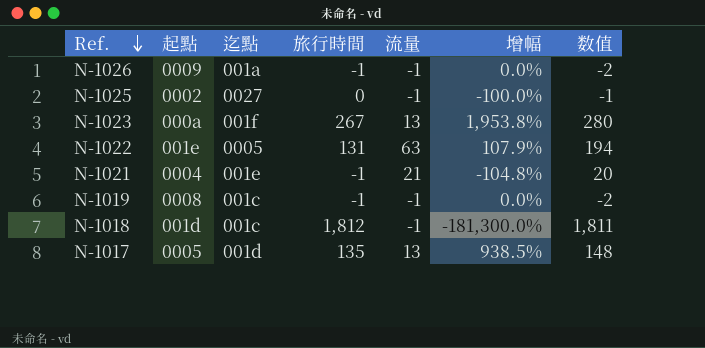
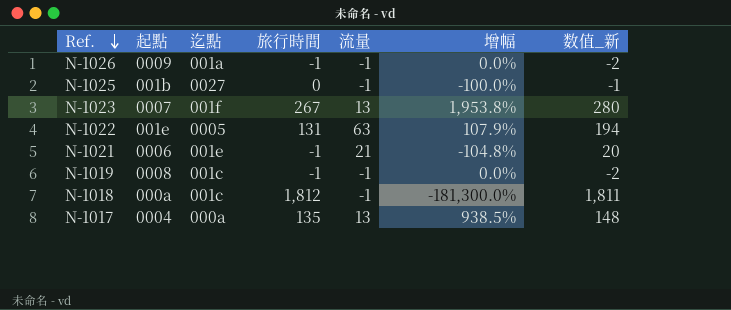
column name: 数值 -> 数值_新
N-1025 | 起點: 0002 -> 001b
N-1023 | 起點: 000a -> 0007
N-1021 | 起點: 0004 -> 0006
N-1018 | 起點: 001d -> 000a
N-1017 | 起點: 0005 -> 0004
N-1017 | 迄點: 001d -> 000a

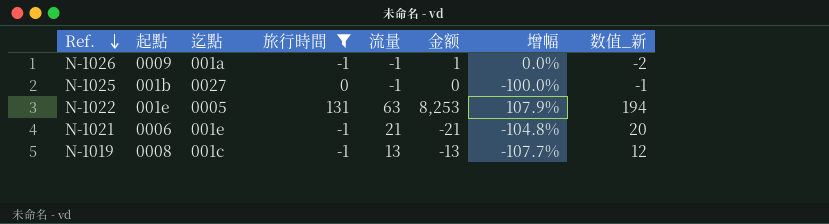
filter: none -> 旅行時間 <= 131
column 金额 | formula: none -> [旅行時間] * [流量]
N-1019 | 流量: -1 -> 13
N-1019 | 增幅: 0.0% -> -107.7%
N-1019 | 数值_新: -2 -> 12

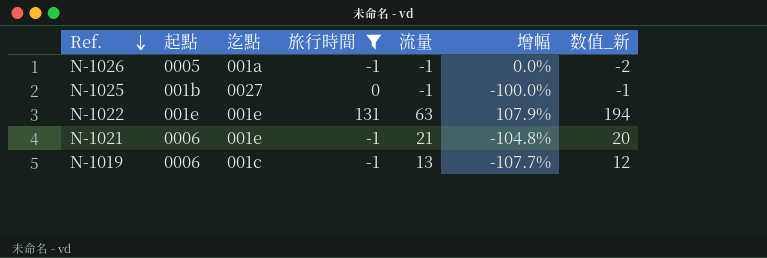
column 金额 | formula: [旅行時間] * [流量] -> none
N-1026 | 起點: 0009 -> 0005
N-1022 | 迄點: 0005 -> 001e
N-1019 | 起點: 0008 -> 0006

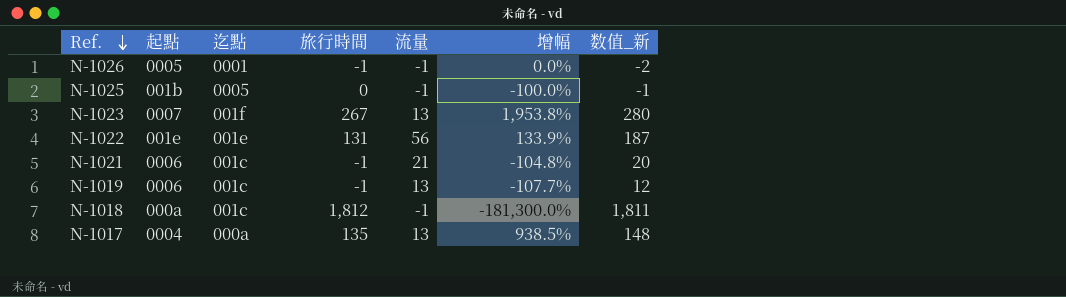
filter: 旅行時間 <= 131 -> none
N-1026 | 迄點: 001a -> 0001
N-1025 | 迄點: 0027 -> 0005
N-1022 | 流量: 63 -> 56
N-1022 | 增幅: 107.9% -> 133.9%
N-1022 | 数值_新: 194 -> 187
N-1021 | 迄點: 001e -> 001c

